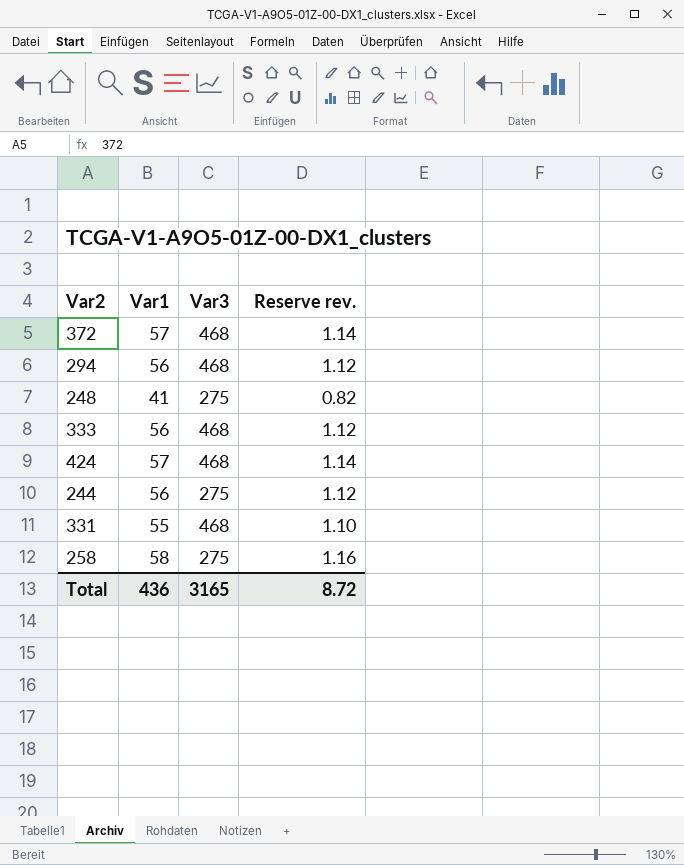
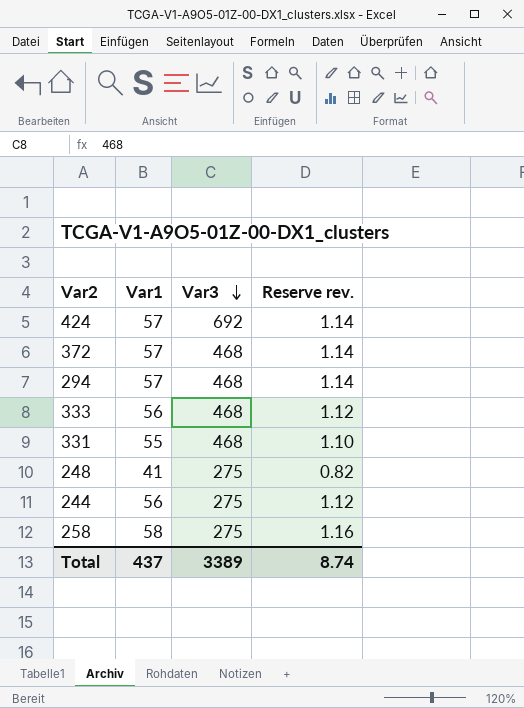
row order: none -> Var3 descending
424 | Var3: 468 -> 692
294 | Var1: 56 -> 57
294 | Reserve rev.: 1.12 -> 1.14
Total | Var1: 436 -> 437
Total | Var3: 3165 -> 3389
Total | Reserve rev.: 8.72 -> 8.74

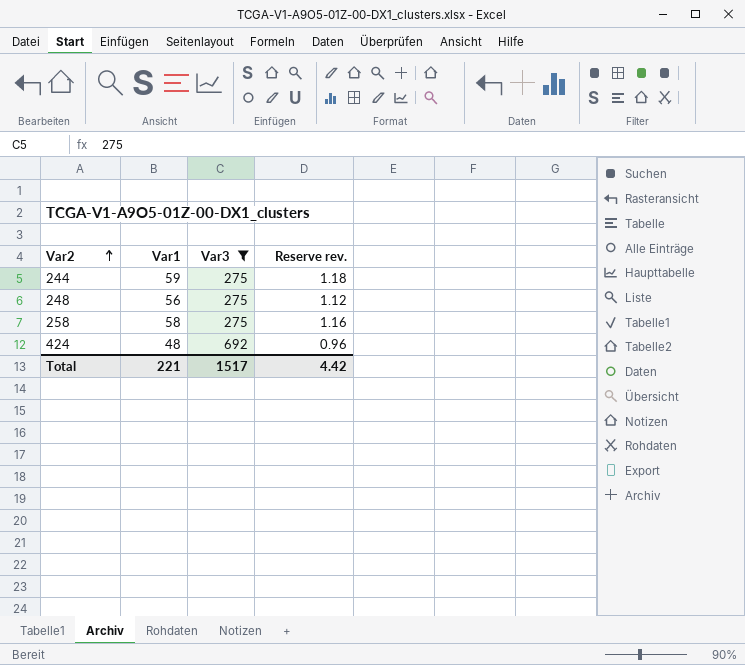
filter: none -> Var3 != 468
row order: Var3 descending -> Var2 ascending
244 | Var1: 56 -> 59
244 | Reserve rev.: 1.12 -> 1.18
248 | Var1: 41 -> 56
248 | Reserve rev.: 0.82 -> 1.12
424 | Var1: 57 -> 48
424 | Reserve rev.: 1.14 -> 0.96
Total | Var1: 437 -> 221
Total | Var3: 3389 -> 1517
Total | Reserve rev.: 8.74 -> 4.42

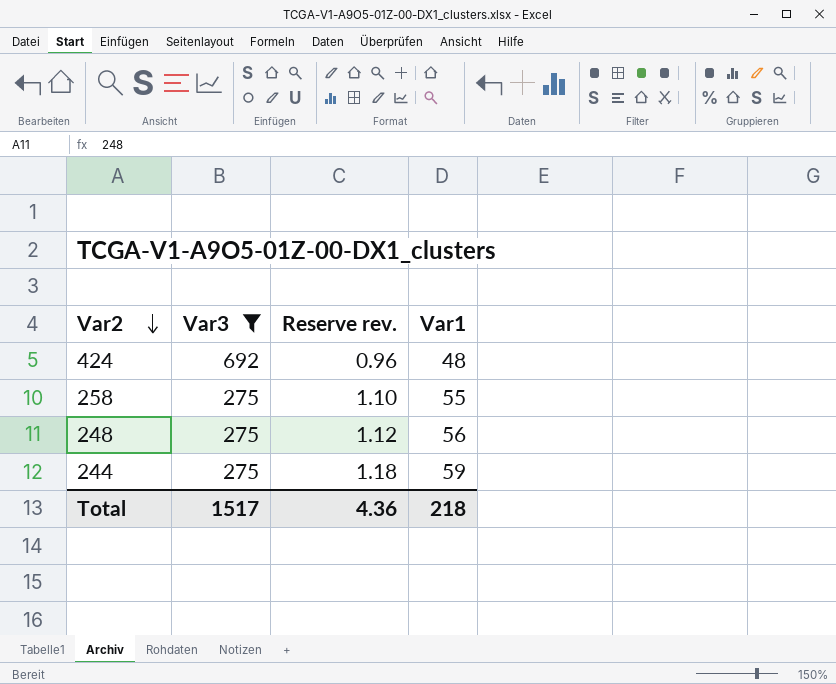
row order: Var2 ascending -> Var2 descending
column Var1 | position: 2 -> 4
258 | Reserve rev.: 1.16 -> 1.10
258 | Var1: 58 -> 55
Total | Reserve rev.: 4.42 -> 4.36
Total | Var1: 221 -> 218

